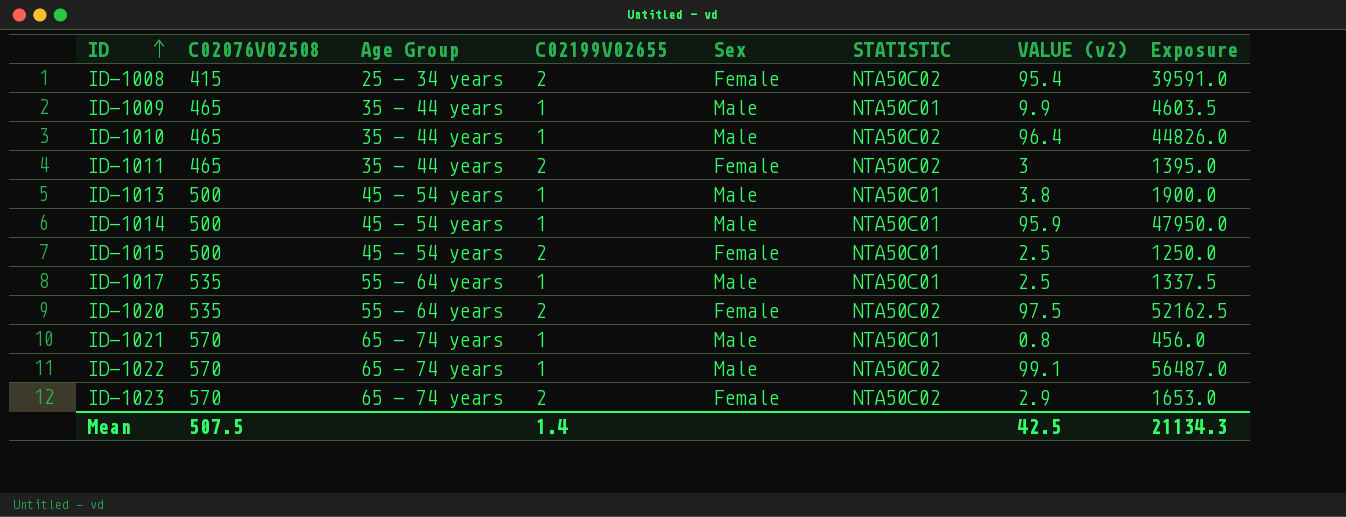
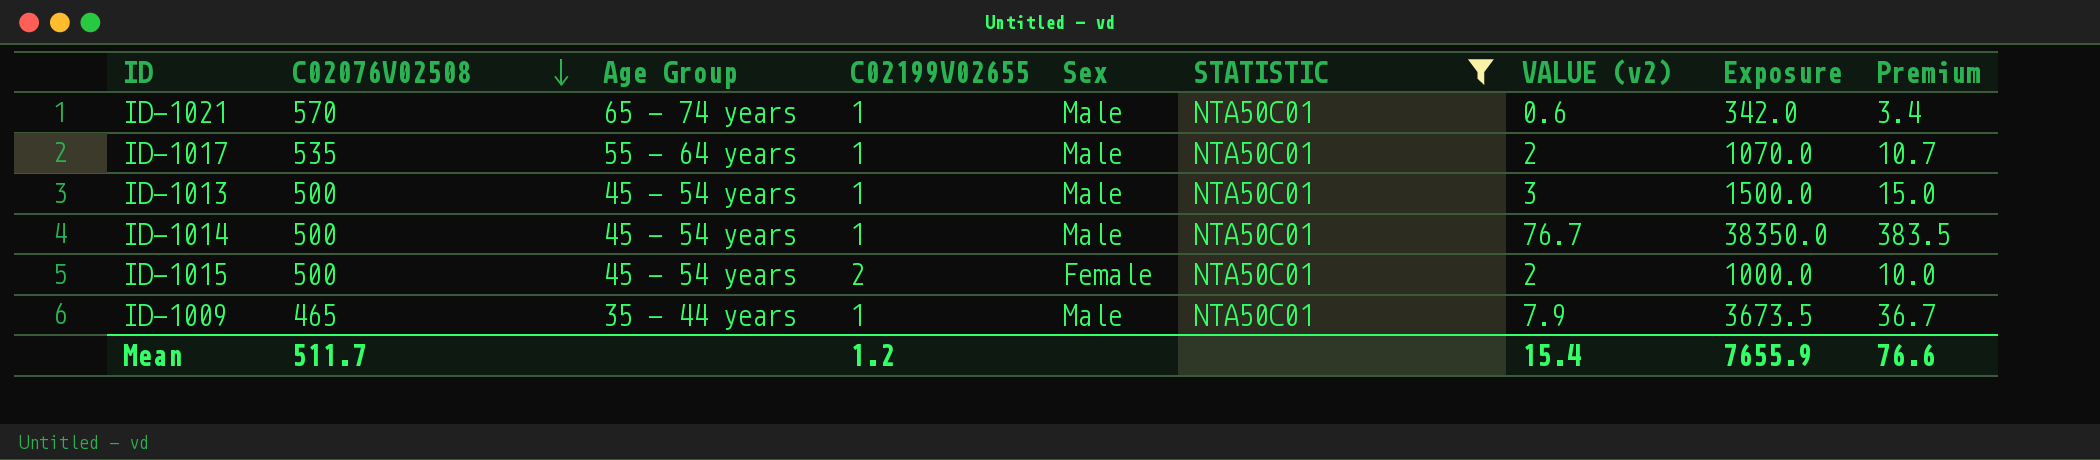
filter: none -> STATISTIC = NTA50C01
row order: ID ascending -> C02076V02508 descending
column Premium | formula: none -> [Exposure] * 0.01
ID-1021 | VALUE (v2): 0.8 -> 0.6
ID-1021 | Exposure: 456.0 -> 342.0
ID-1017 | VALUE (v2): 2.5 -> 2
ID-1017 | Exposure: 1337.5 -> 1070.0
ID-1013 | VALUE (v2): 3.8 -> 3
ID-1013 | Exposure: 1900.0 -> 1500.0
ID-1014 | VALUE (v2): 95.9 -> 76.7
ID-1014 | Exposure: 47950.0 -> 38350.0
ID-1015 | VALUE (v2): 2.5 -> 2
ID-1015 | Exposure: 1250.0 -> 1000.0
ID-1009 | VALUE (v2): 9.9 -> 7.9
ID-1009 | Exposure: 4603.5 -> 3673.5
Mean | C02076V02508: 507.5 -> 511.7
Mean | C02199V02655: 1.4 -> 1.2
Mean | VALUE (v2): 42.5 -> 15.4
Mean | Exposure: 21134.3 -> 7655.9

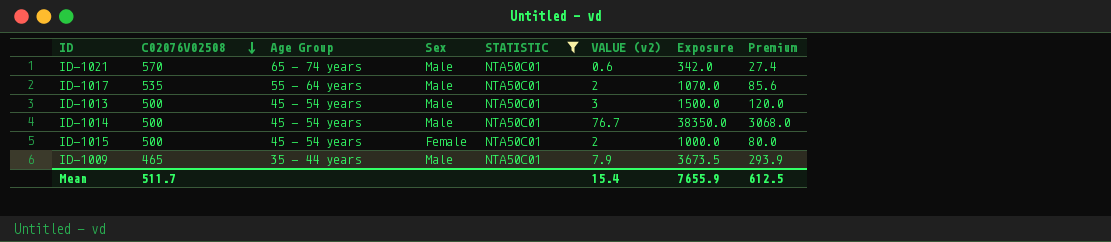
column C02199V02655 | position: 4 -> none
column Premium | formula: [Exposure] * 0.01 -> [Exposure] * 0.08
Mean | Premium: 76.6 -> 612.5

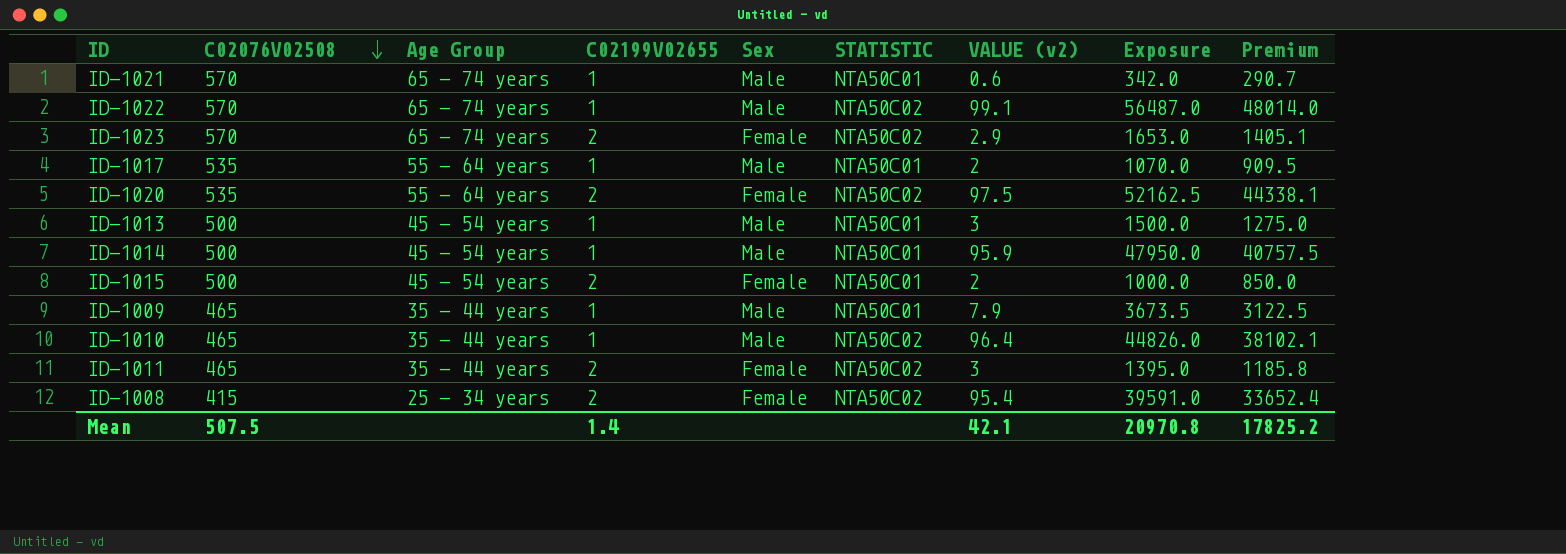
filter: STATISTIC = NTA50C01 -> none
column C02199V02655 | position: none -> 4
column Premium | formula: [Exposure] * 0.08 -> [Exposure] * 0.85
ID-1014 | VALUE (v2): 76.7 -> 95.9
ID-1014 | Exposure: 38350.0 -> 47950.0
Mean | C02076V02508: 511.7 -> 507.5
Mean | VALUE (v2): 15.4 -> 42.1
Mean | Exposure: 7655.9 -> 20970.8
Mean | Premium: 612.5 -> 17825.2

